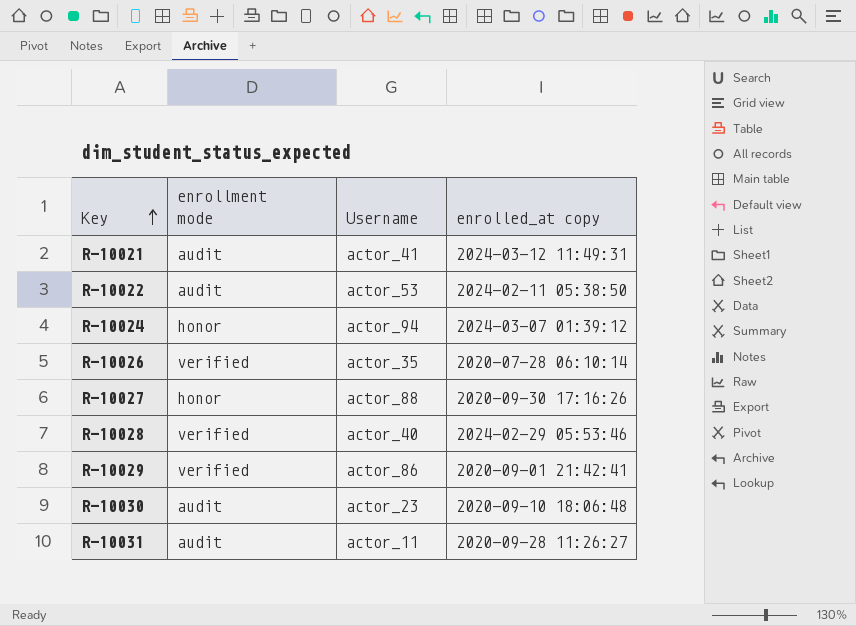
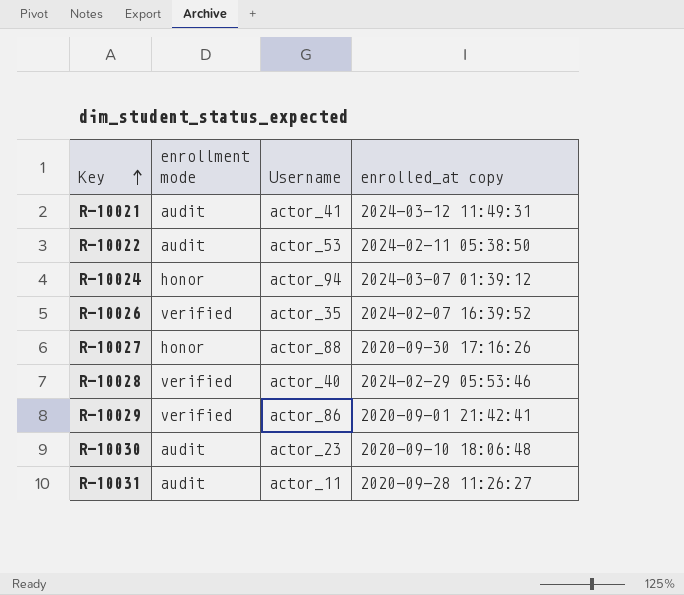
R-10026 | enrolled_at copy: 2020-07-28 06:10:14 -> 2024-02-07 16:39:52

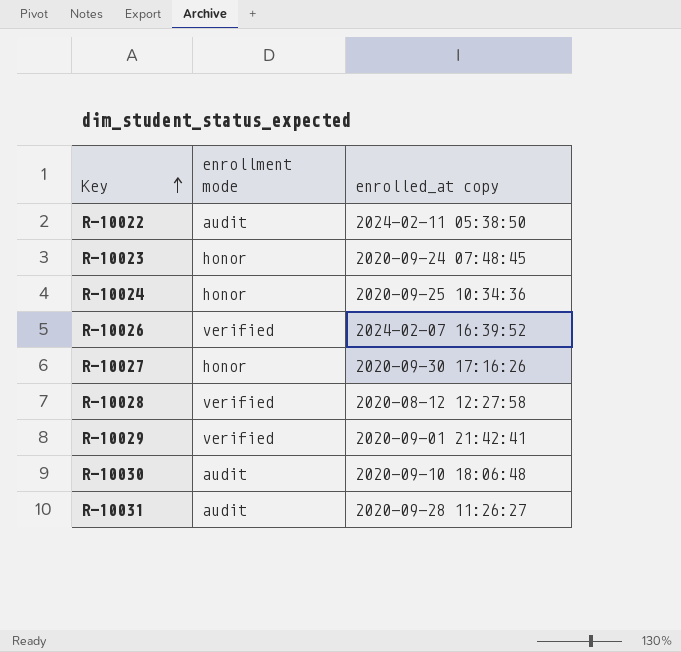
column Username | position: 3 -> none
row R-10021: audit | actor_41 | 2024-03-12 11:49:31 -> none
row R-10023: none -> honor | 2020-09-24 07:48:45
R-10024 | enrolled_at copy: 2024-03-07 01:39:12 -> 2020-09-25 10:34:36
R-10028 | enrolled_at copy: 2024-02-29 05:53:46 -> 2020-08-12 12:27:58

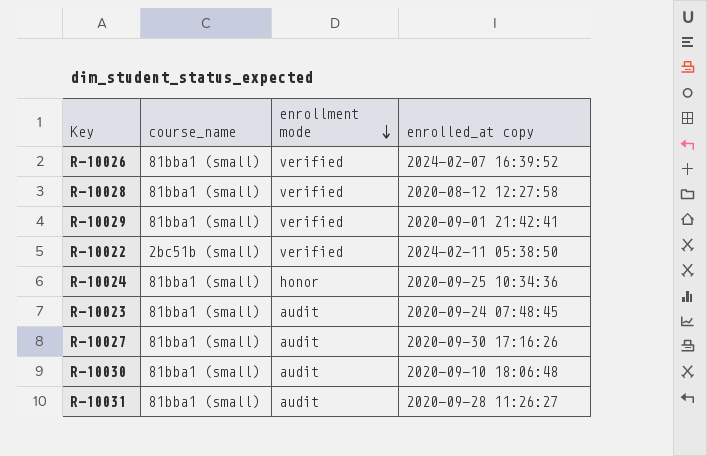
row order: Key ascending -> enrollment mode descending
column course_name | position: none -> 2
R-10022 | enrollment mode: audit -> verified
R-10023 | enrollment mode: honor -> audit
R-10027 | enrollment mode: honor -> audit

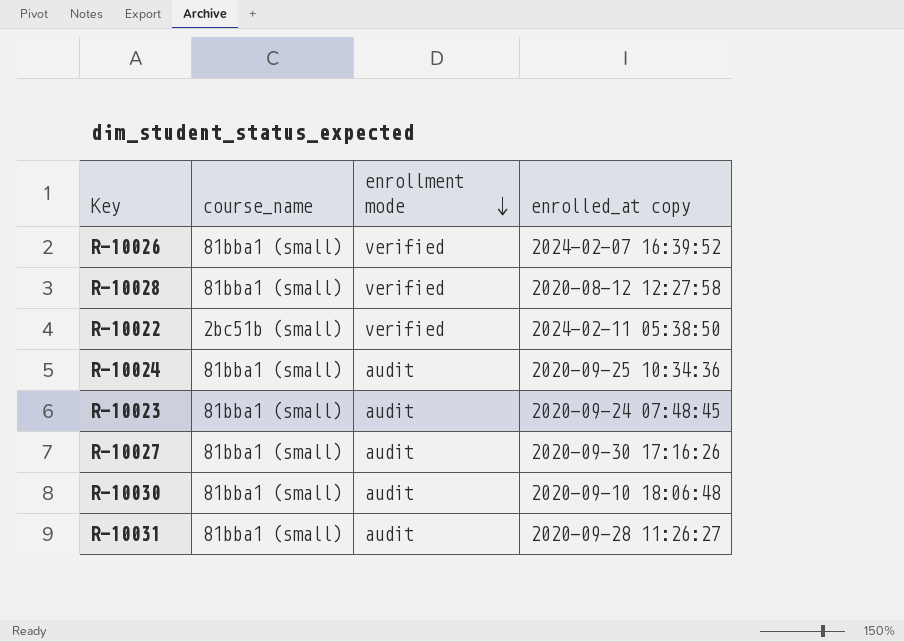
row R-10029: 81bba1 (small) | verified | 2020-09-01 21:42:41 -> none
R-10024 | enrollment mode: honor -> audit

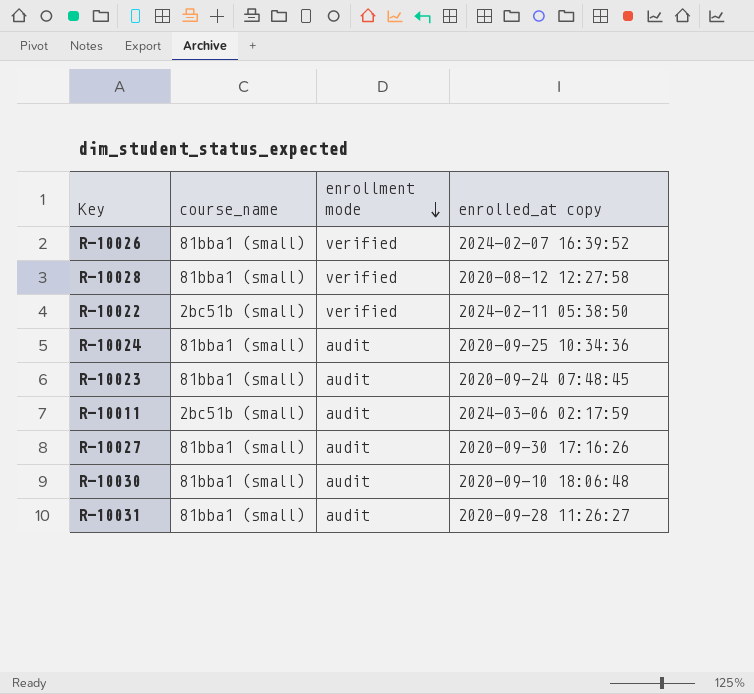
row R-10011: none -> 2bc51b (small) | audit | 2024-03-06 02:17:59

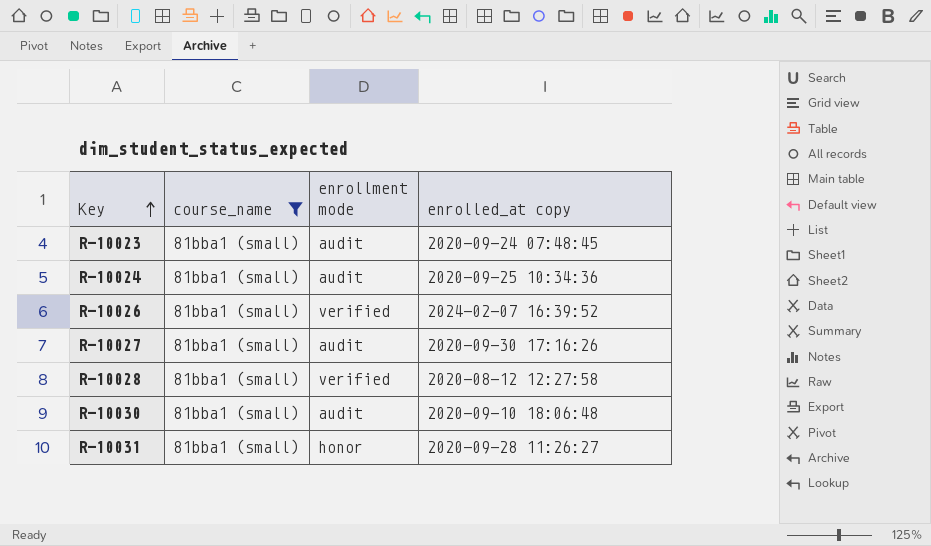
filter: none -> course_name = 81bba1 (small)
row order: enrollment mode descending -> Key ascending
R-10031 | enrollment mode: audit -> honor

